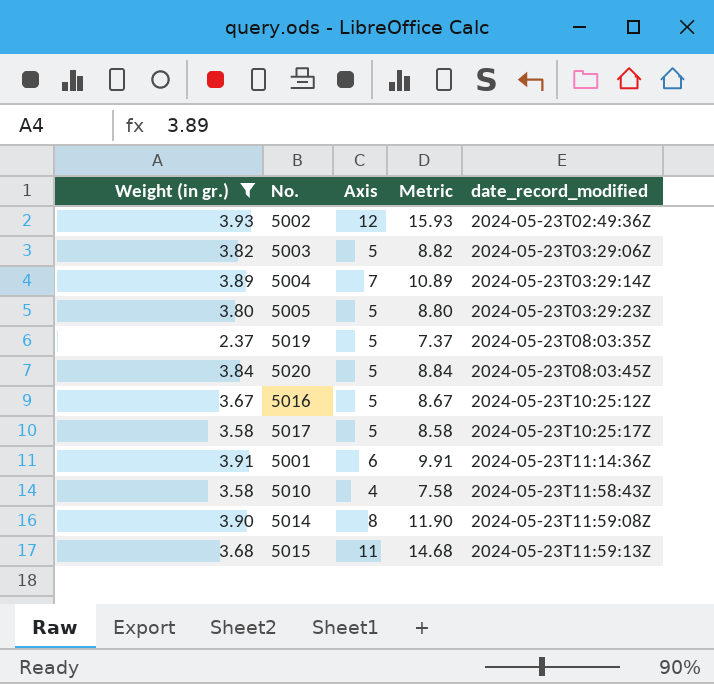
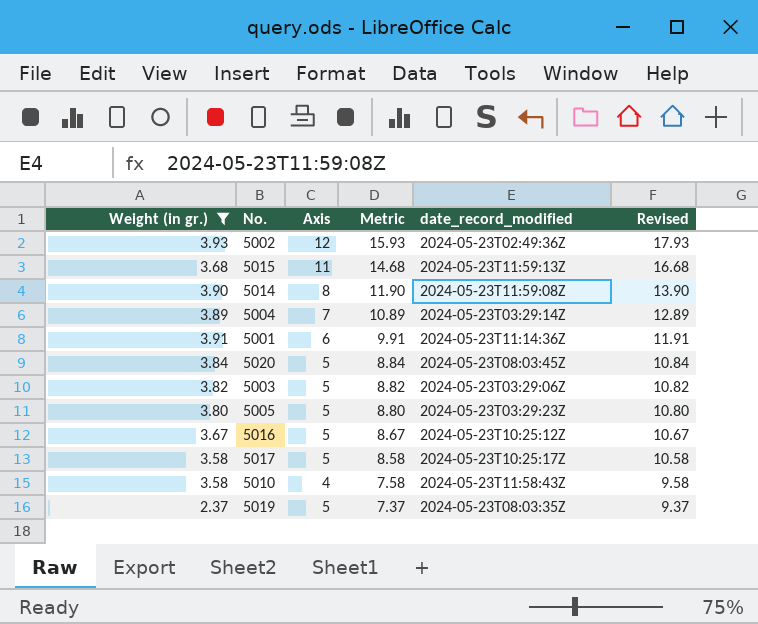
row order: date_record_modified ascending -> Metric descending
column Revised | formula: none -> [Metric] + 2

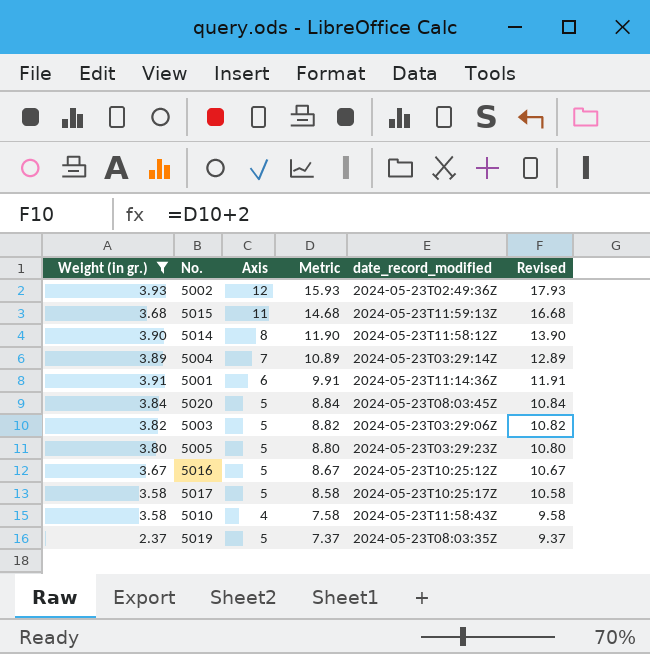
5014 | date_record_modified: 2024-05-23T11:59:08Z -> 2024-05-23T11:58:12Z

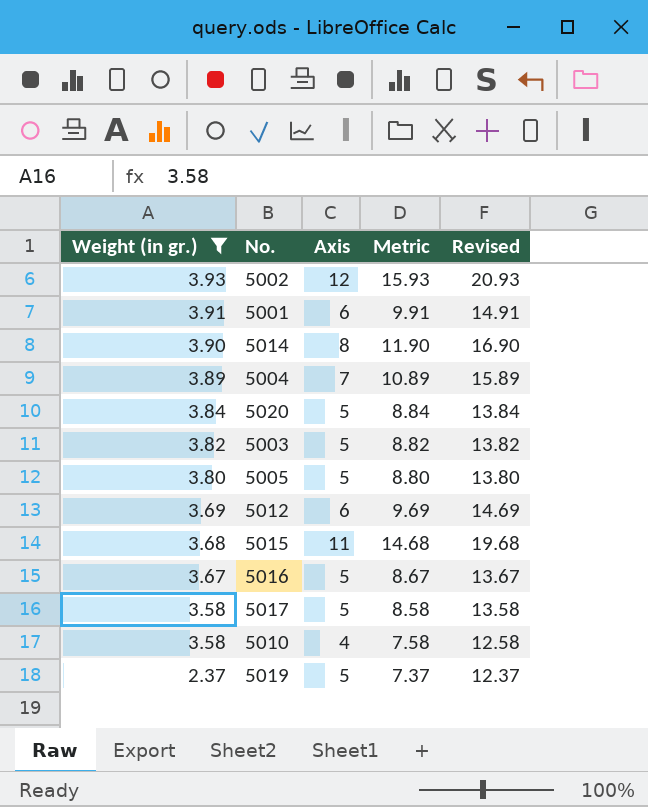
row order: Metric descending -> Weight (in gr.) descending
column date_record_modified | position: 5 -> none
column Revised | formula: [Metric] + 2 -> [Metric] + 5
row 5012: none -> 3.69 | 6 | 9.69 | 14.69

